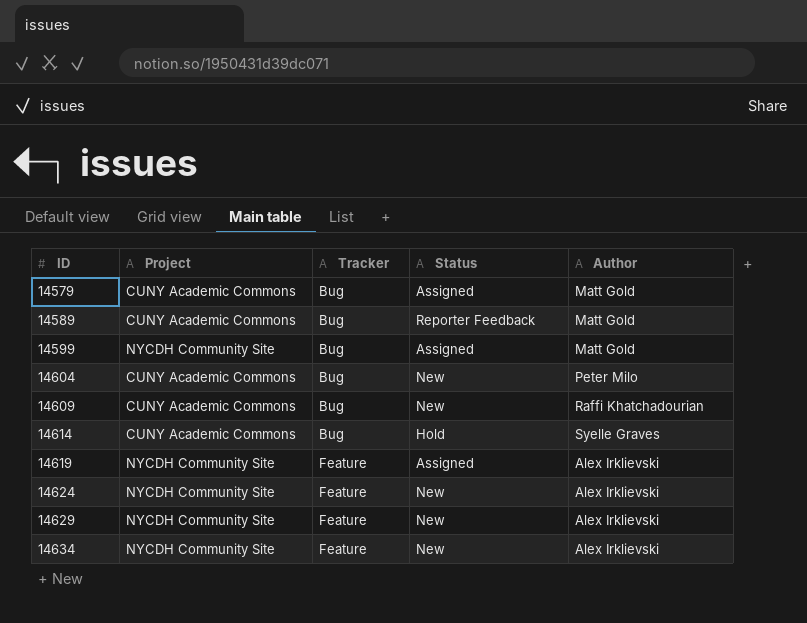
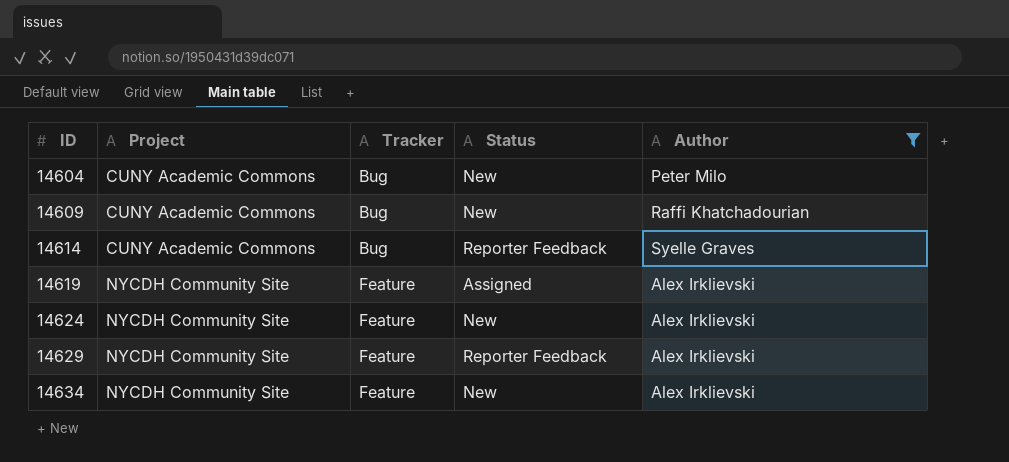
filter: none -> Author != Matt Gold
14614 | Status: Hold -> Reporter Feedback
14629 | Status: New -> Reporter Feedback

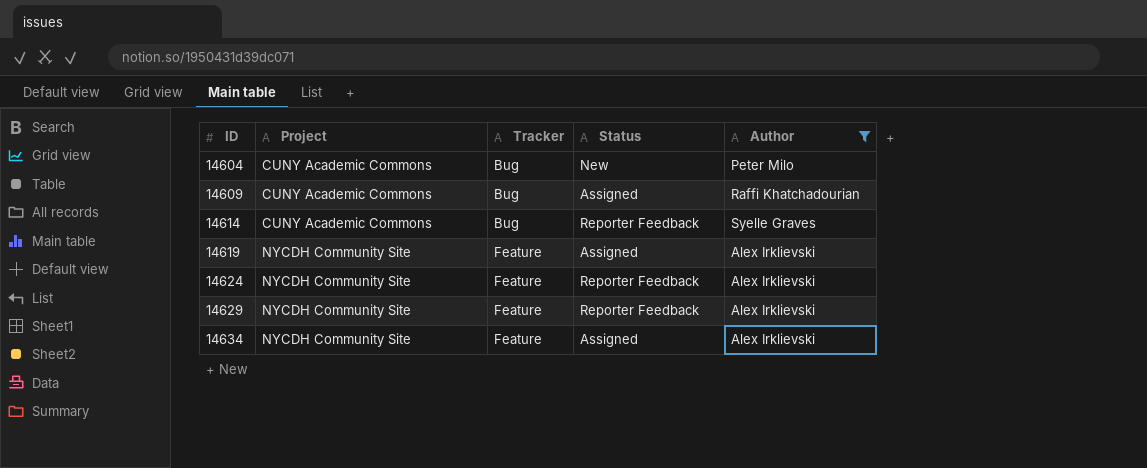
14609 | Status: New -> Assigned
14624 | Status: New -> Reporter Feedback
14634 | Status: New -> Assigned

